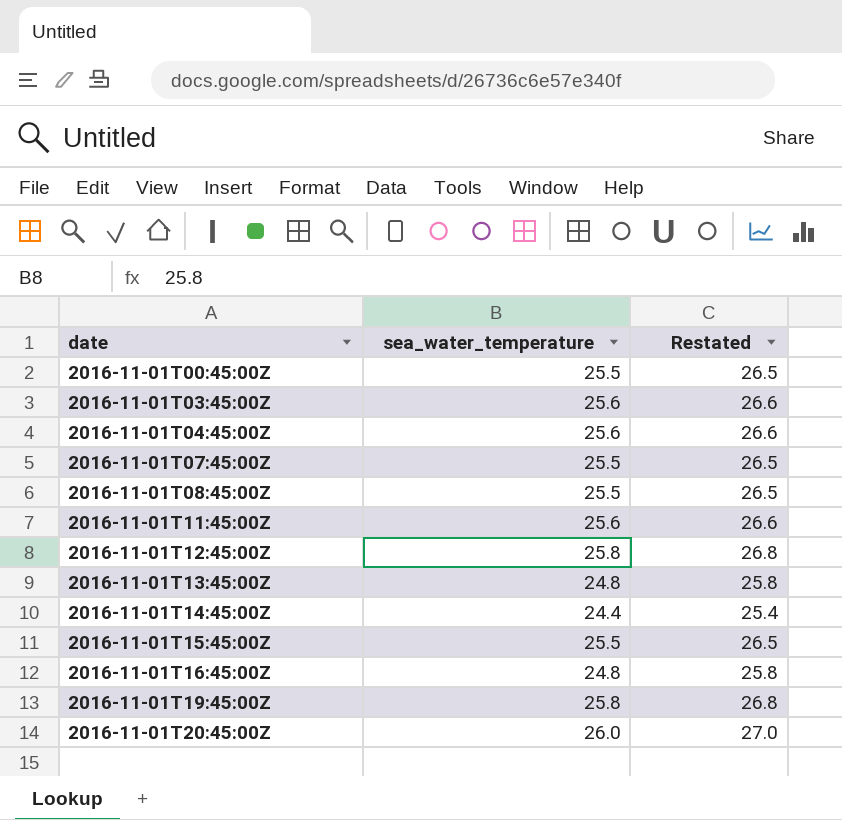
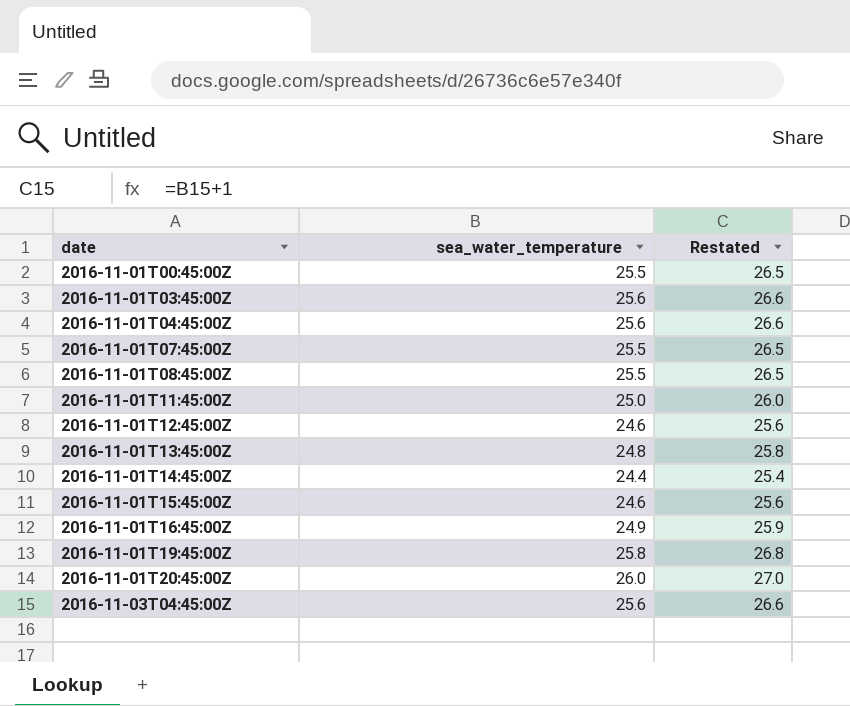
2016-11-01T11:45:00Z | sea_water_temperature: 25.6 -> 25.0
2016-11-01T11:45:00Z | Restated: 26.6 -> 26.0
2016-11-01T12:45:00Z | sea_water_temperature: 25.8 -> 24.6
2016-11-01T12:45:00Z | Restated: 26.8 -> 25.6
2016-11-01T15:45:00Z | sea_water_temperature: 25.5 -> 24.6
2016-11-01T15:45:00Z | Restated: 26.5 -> 25.6
2016-11-01T16:45:00Z | sea_water_temperature: 24.8 -> 24.9
2016-11-01T16:45:00Z | Restated: 25.8 -> 25.9
row 2016-11-03T04:45:00Z: none -> 25.6 | 26.6

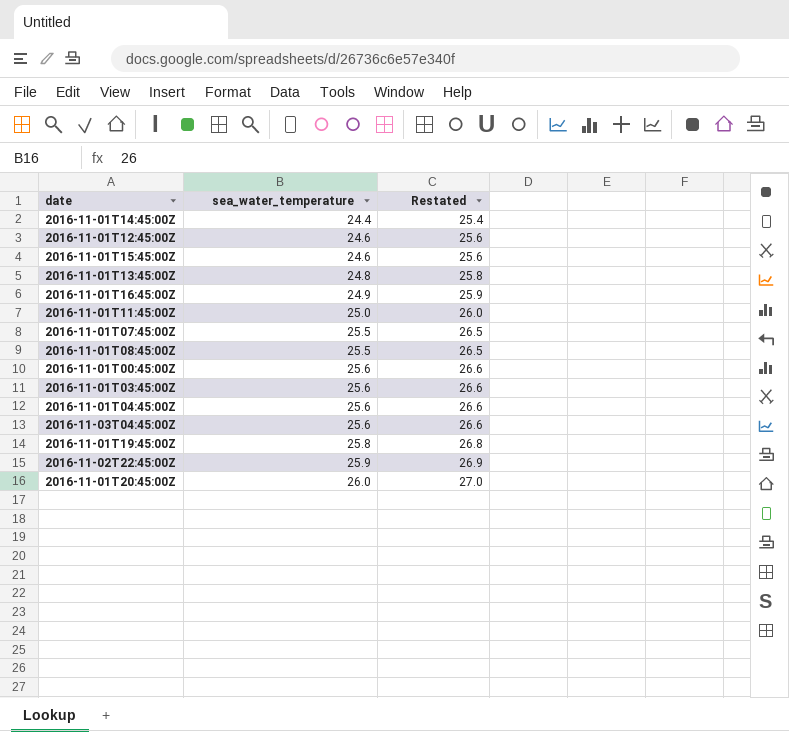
row order: date ascending -> sea_water_temperature ascending
2016-11-01T00:45:00Z | sea_water_temperature: 25.5 -> 25.6
2016-11-01T00:45:00Z | Restated: 26.5 -> 26.6
row 2016-11-02T22:45:00Z: none -> 25.9 | 26.9

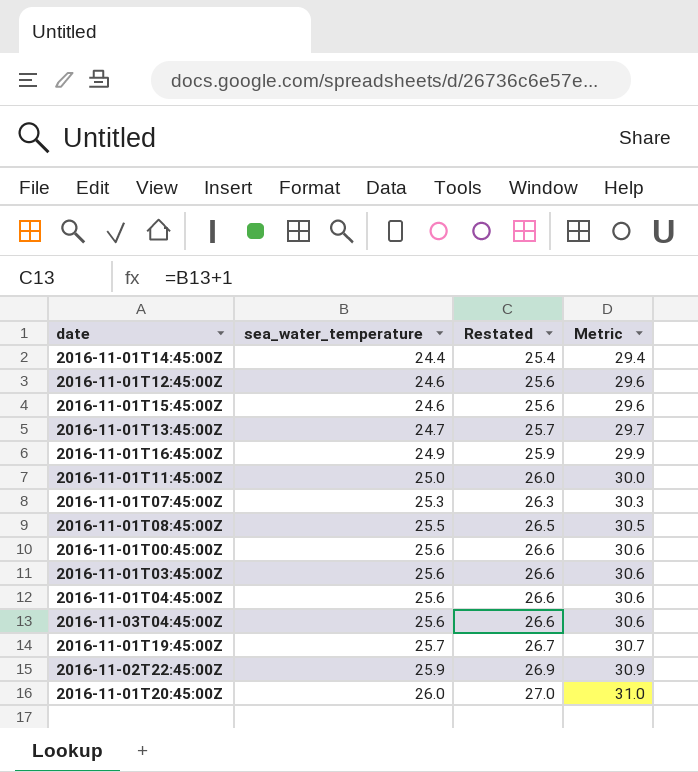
column Metric | formula: none -> [sea_water_temperature] + 5
2016-11-01T13:45:00Z | sea_water_temperature: 24.8 -> 24.7
2016-11-01T13:45:00Z | Restated: 25.8 -> 25.7
2016-11-01T07:45:00Z | sea_water_temperature: 25.5 -> 25.3
2016-11-01T07:45:00Z | Restated: 26.5 -> 26.3
2016-11-01T19:45:00Z | sea_water_temperature: 25.8 -> 25.7
2016-11-01T19:45:00Z | Restated: 26.8 -> 26.7

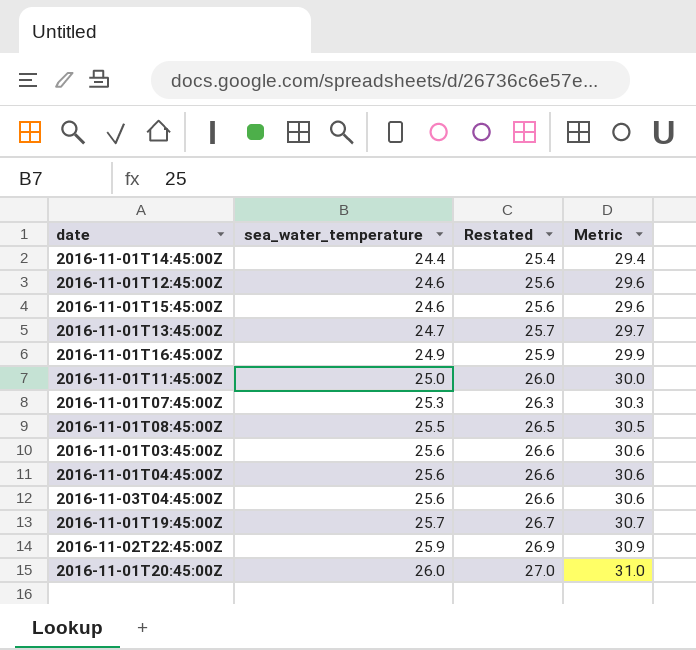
row 2016-11-01T00:45:00Z: 25.6 | 26.6 | 30.6 -> none

